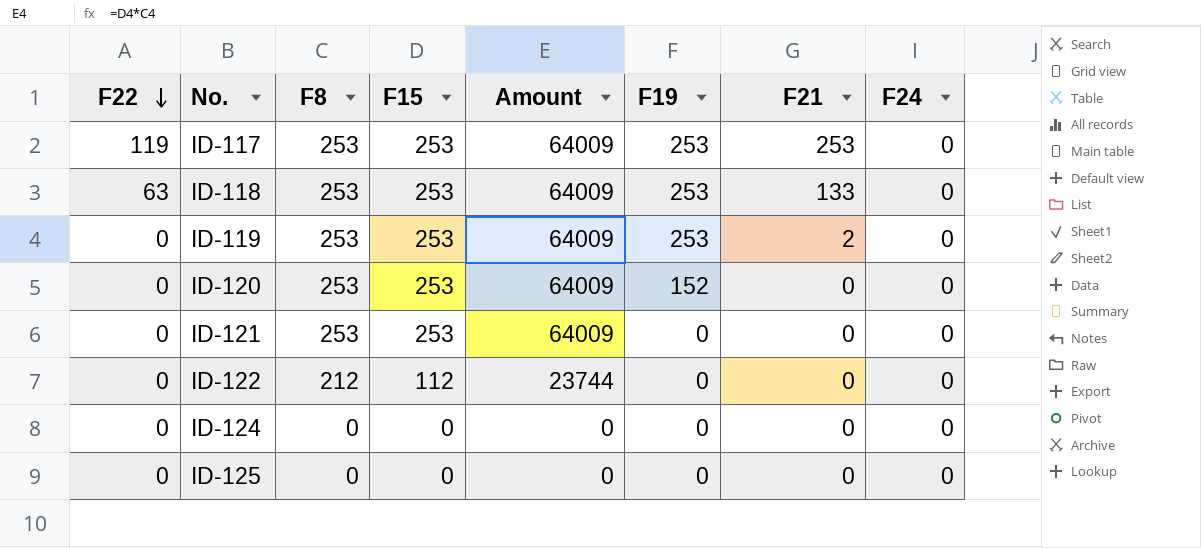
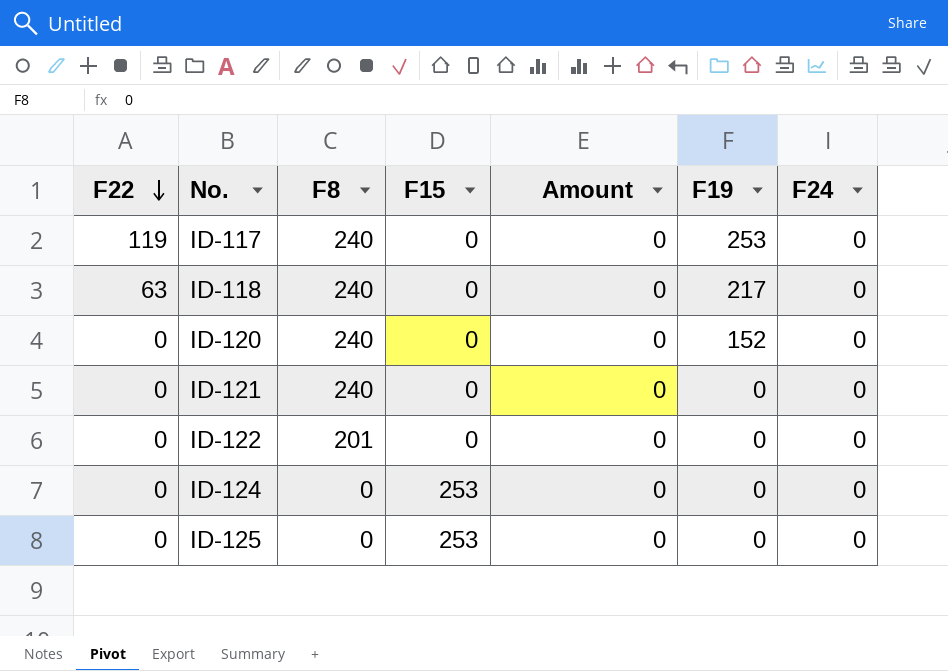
column F21 | position: 7 -> none
row ID-119: 0 | 253 | 253 | 64009 | 253 | 2 | 0 -> none
ID-117 | F8: 253 -> 240
ID-117 | F15: 253 -> 0
ID-117 | Amount: 64009 -> 0
ID-118 | F8: 253 -> 240
ID-118 | F15: 253 -> 0
ID-118 | Amount: 64009 -> 0
ID-118 | F19: 253 -> 217
ID-120 | F8: 253 -> 240
ID-120 | F15: 253 -> 0
ID-120 | Amount: 64009 -> 0
ID-121 | F8: 253 -> 240
ID-121 | F15: 253 -> 0
ID-121 | Amount: 64009 -> 0
ID-122 | F8: 212 -> 201
ID-122 | F15: 112 -> 0
ID-122 | Amount: 23744 -> 0
ID-124 | F15: 0 -> 253
ID-125 | F15: 0 -> 253

